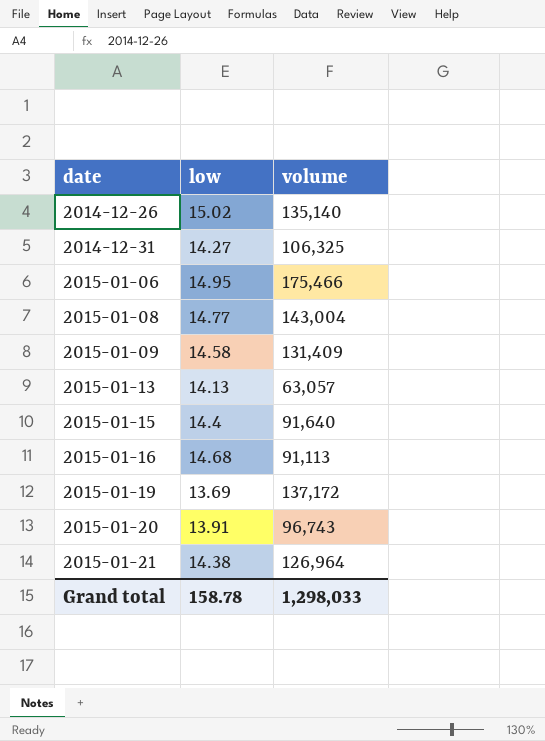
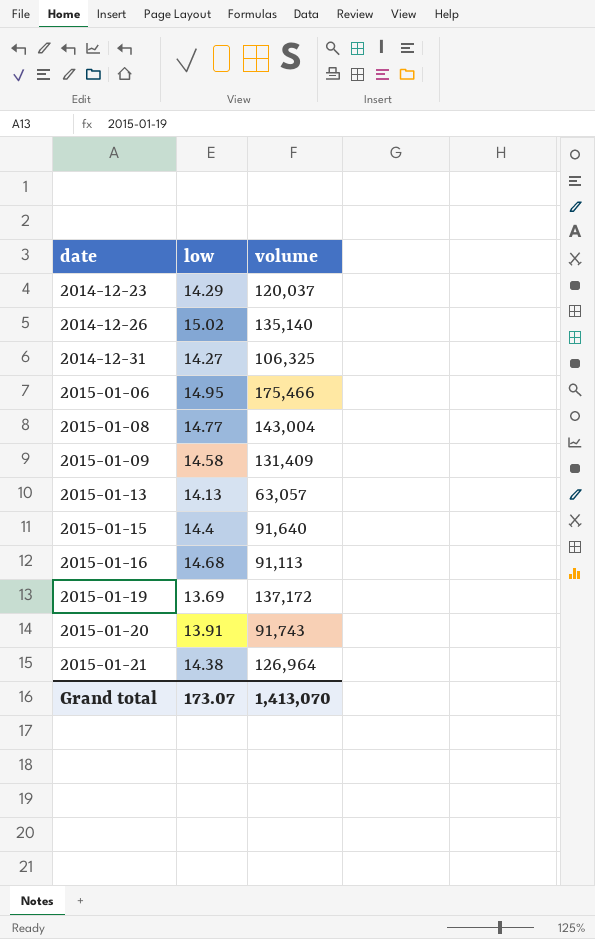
row 2014-12-23: none -> 14.29 | 120,037
2015-01-20 | volume: 96,743 -> 91,743
Grand total | low: 158.78 -> 173.07
Grand total | volume: 1,298,033 -> 1,413,070

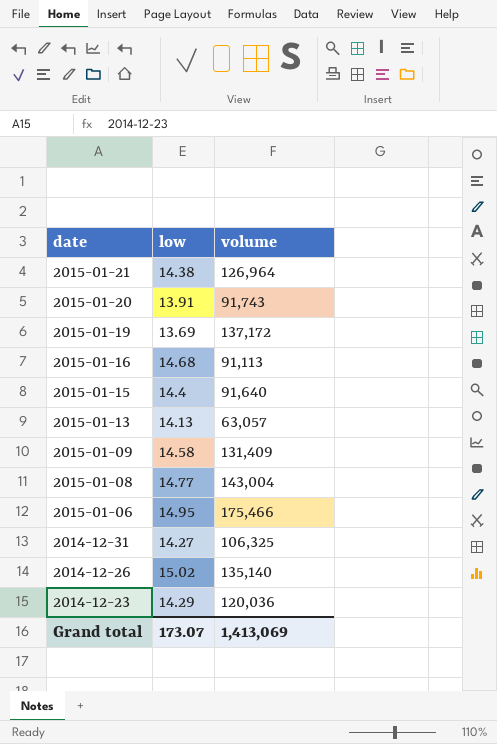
row order: date ascending -> date descending
2014-12-23 | volume: 120,037 -> 120,036
Grand total | volume: 1,413,070 -> 1,413,069

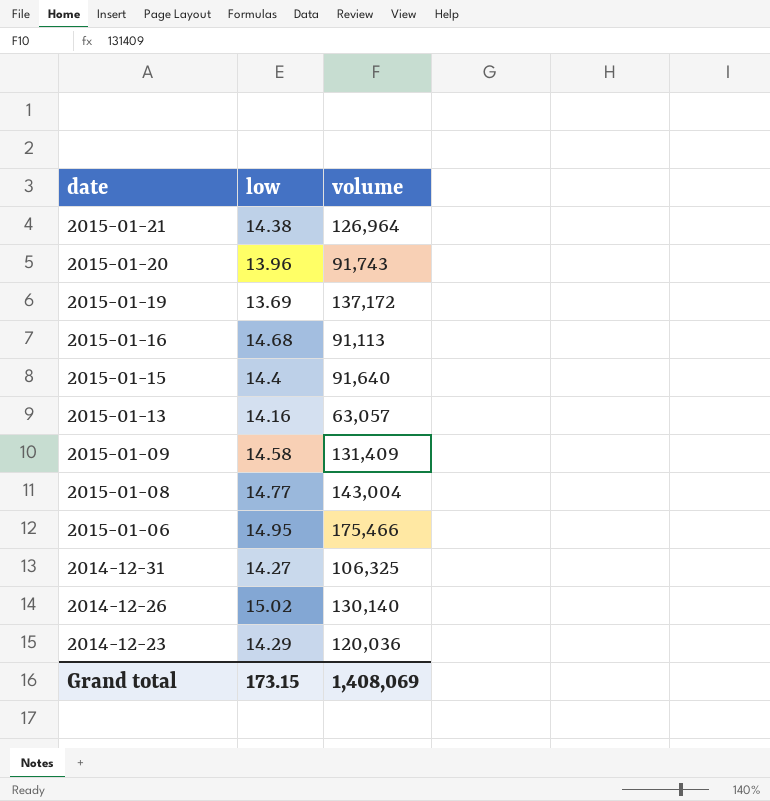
2015-01-20 | low: 13.91 -> 13.96
2015-01-13 | low: 14.13 -> 14.16
2014-12-26 | volume: 135,140 -> 130,140
Grand total | low: 173.07 -> 173.15
Grand total | volume: 1,413,069 -> 1,408,069

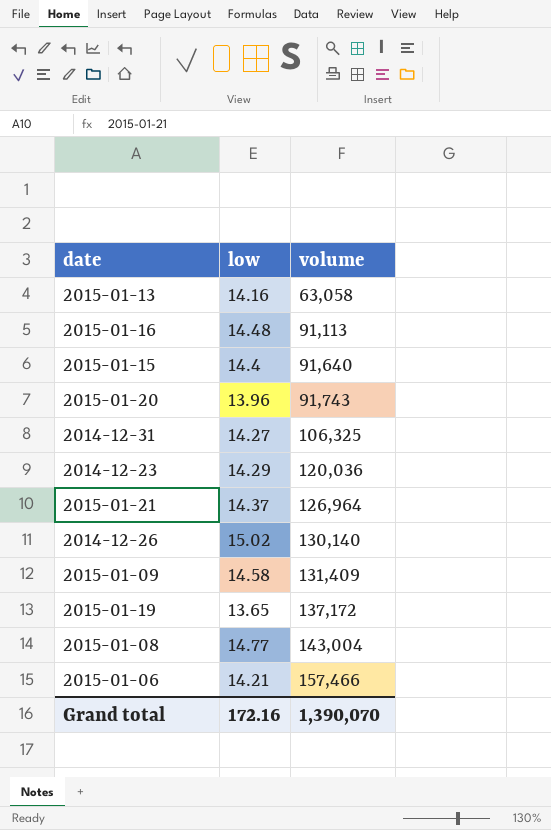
row order: date descending -> volume ascending
2015-01-13 | volume: 63,057 -> 63,058
2015-01-16 | low: 14.68 -> 14.48
2015-01-21 | low: 14.38 -> 14.37
2015-01-19 | low: 13.69 -> 13.65
2015-01-06 | low: 14.95 -> 14.21
2015-01-06 | volume: 175,466 -> 157,466
Grand total | low: 173.15 -> 172.16
Grand total | volume: 1,408,069 -> 1,390,070

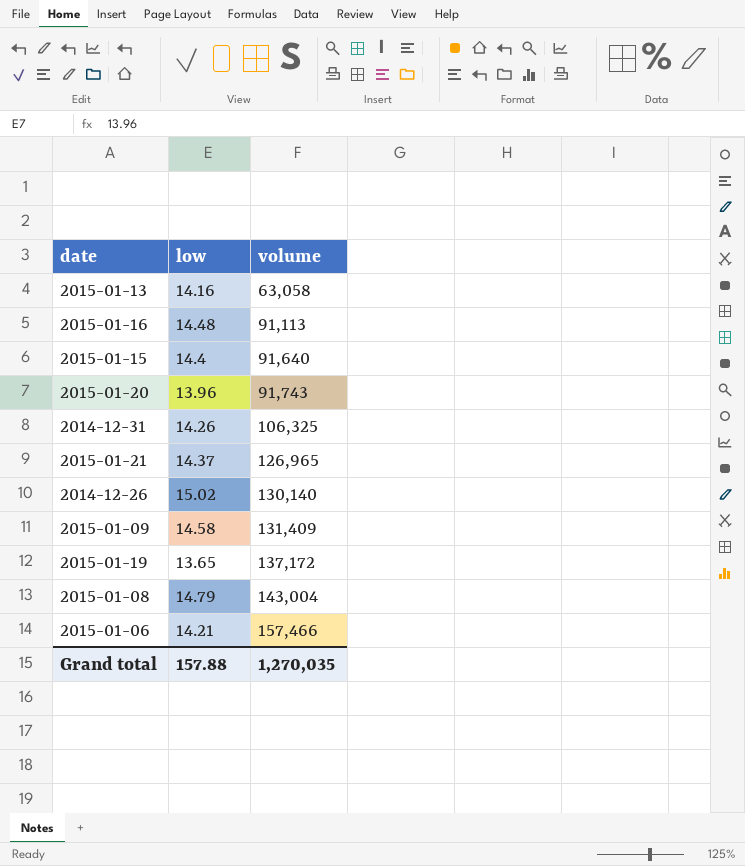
row 2014-12-23: 14.29 | 120,036 -> none
2014-12-31 | low: 14.27 -> 14.26
2015-01-21 | volume: 126,964 -> 126,965
2015-01-08 | low: 14.77 -> 14.79
Grand total | low: 172.16 -> 157.88
Grand total | volume: 1,390,070 -> 1,270,035

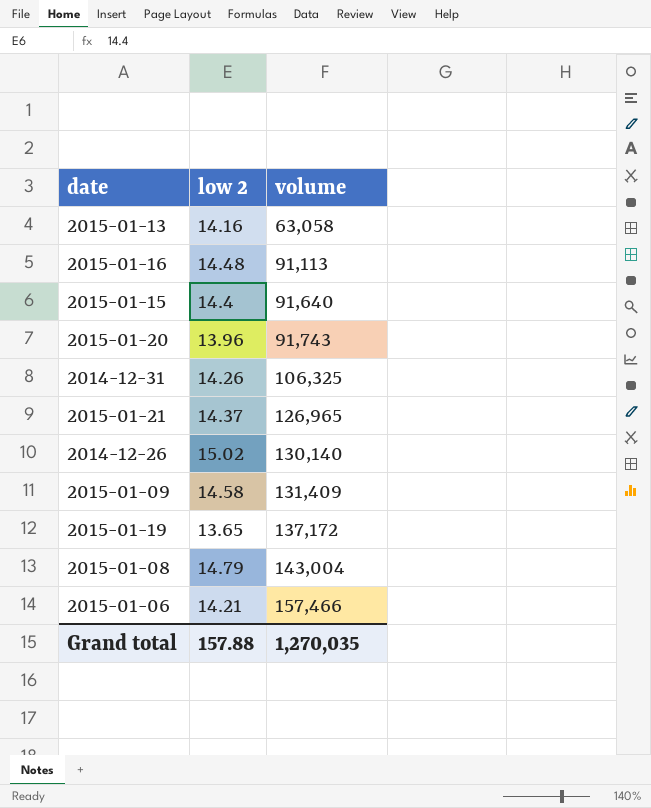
column name: low -> low 2

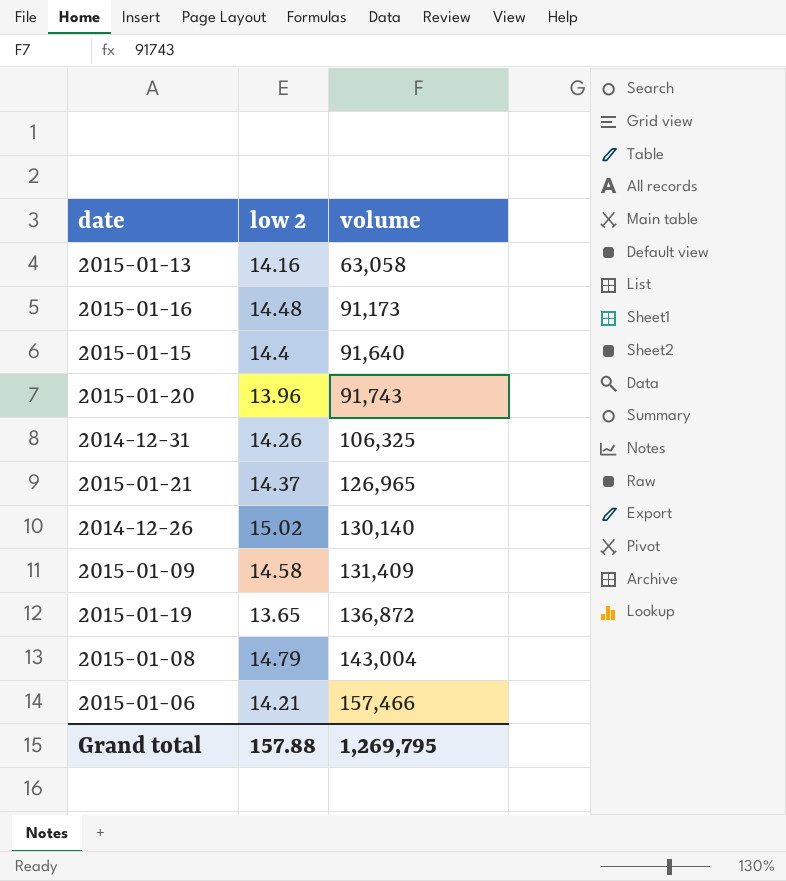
2015-01-16 | volume: 91,113 -> 91,173
2015-01-19 | volume: 137,172 -> 136,872
Grand total | volume: 1,270,035 -> 1,269,795

